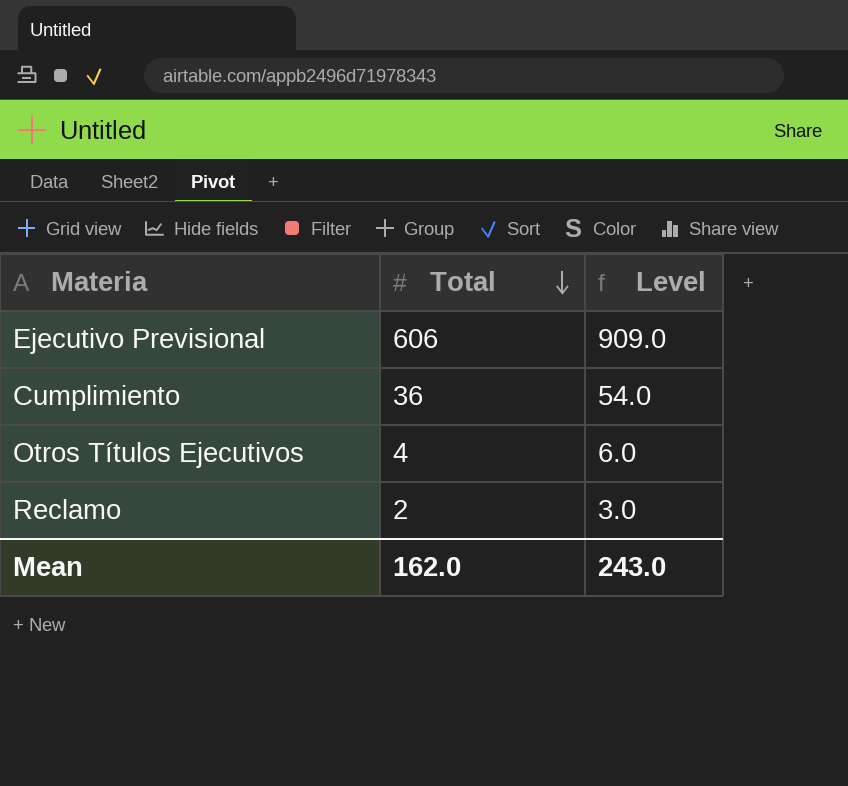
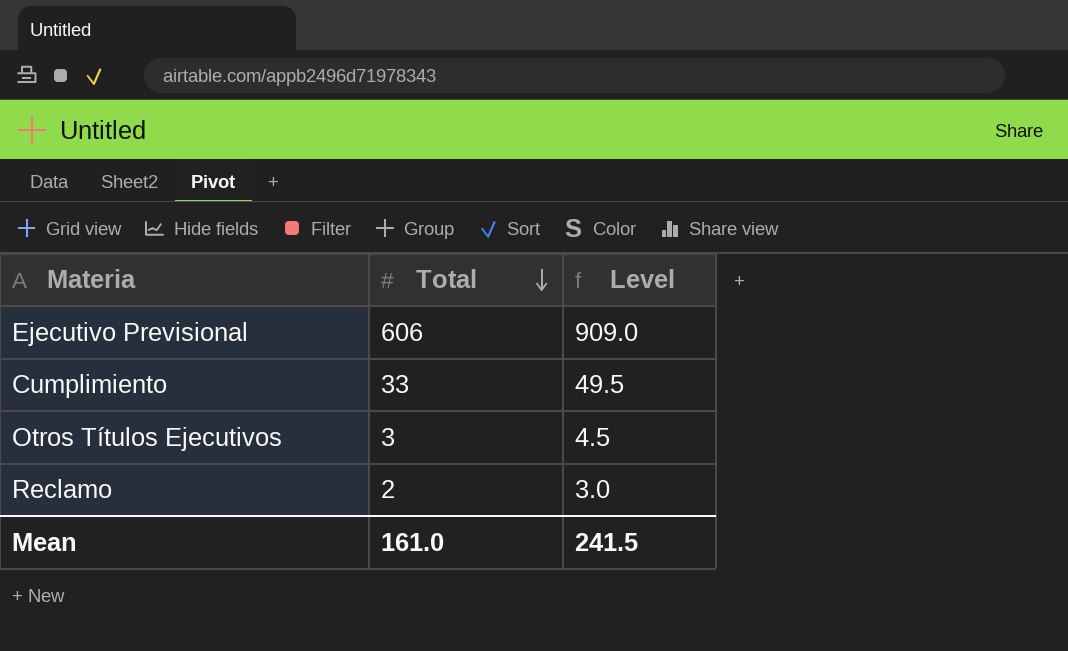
Cumplimiento | Total: 36 -> 33
Cumplimiento | Level: 54.0 -> 49.5
Otros Títulos Ejecutivos | Total: 4 -> 3
Otros Títulos Ejecutivos | Level: 6.0 -> 4.5
Mean | Total: 162.0 -> 161.0
Mean | Level: 243.0 -> 241.5

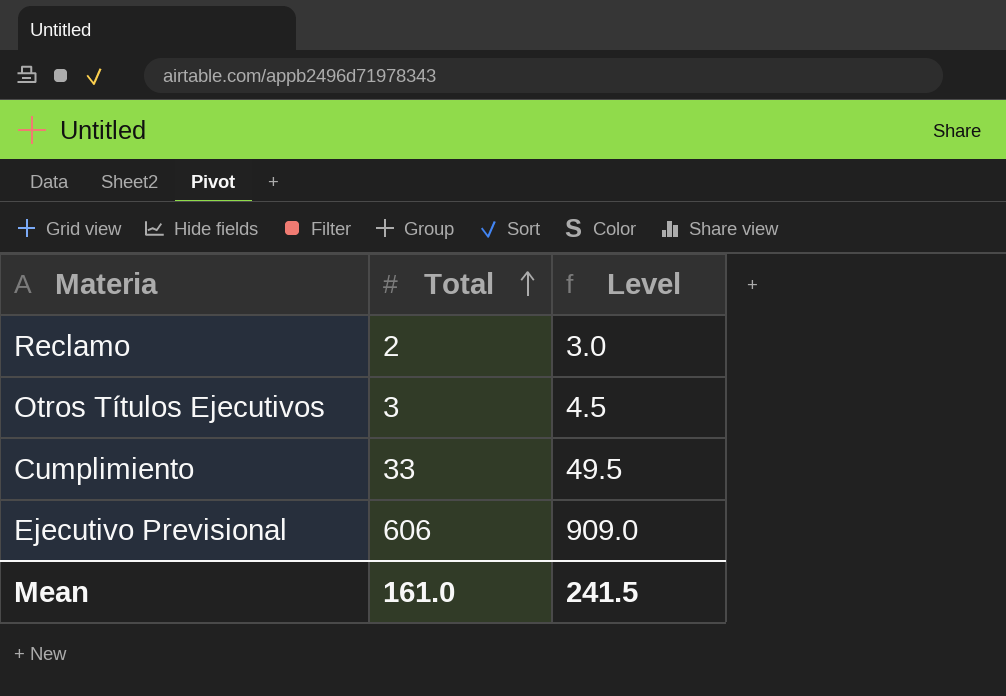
row order: Total descending -> Total ascending

